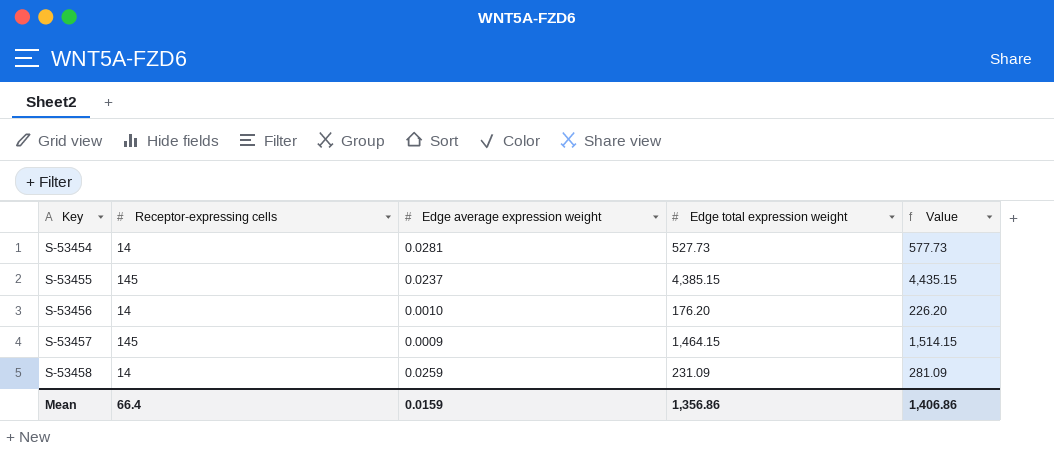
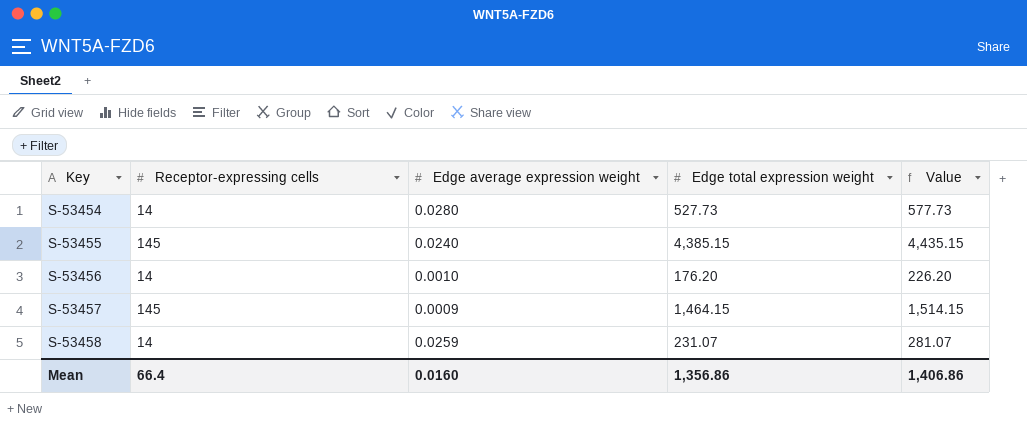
S-53454 | Edge average expression weight: 0.0281 -> 0.0280
S-53455 | Edge average expression weight: 0.0237 -> 0.0240
S-53458 | Edge total expression weight: 231.09 -> 231.07
S-53458 | Value: 281.09 -> 281.07
Mean | Edge average expression weight: 0.0159 -> 0.0160

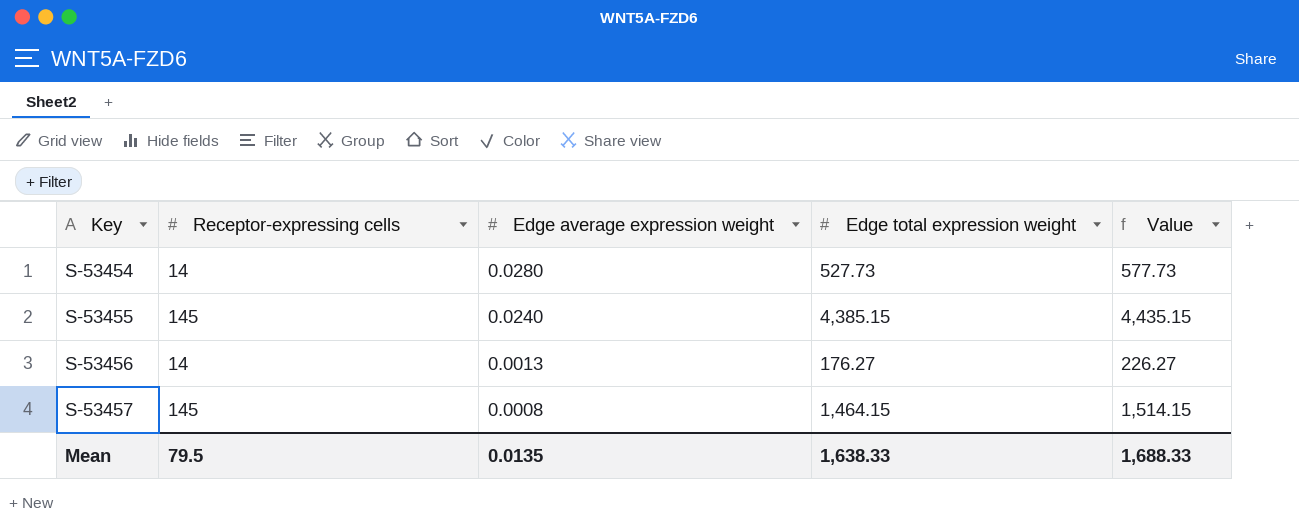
row S-53458: 14 | 0.0259 | 231.07 | 281.07 -> none
S-53456 | Edge average expression weight: 0.0010 -> 0.0013
S-53456 | Edge total expression weight: 176.20 -> 176.27
S-53456 | Value: 226.20 -> 226.27
S-53457 | Edge average expression weight: 0.0009 -> 0.0008
Mean | Receptor-expressing cells: 66.4 -> 79.5
Mean | Edge average expression weight: 0.0160 -> 0.0135
Mean | Edge total expression weight: 1,356.86 -> 1,638.33
Mean | Value: 1,406.86 -> 1,688.33

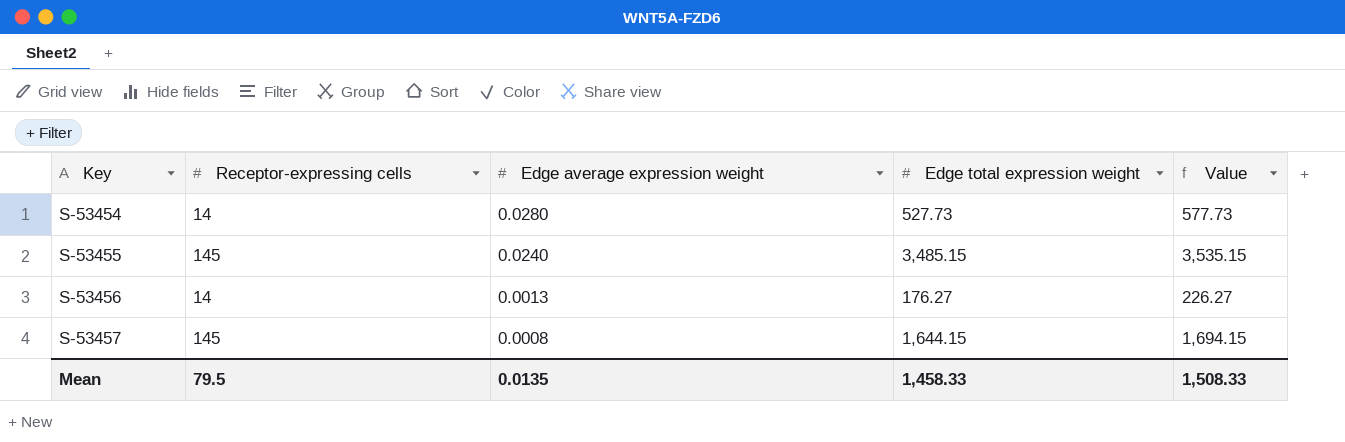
S-53455 | Edge total expression weight: 4,385.15 -> 3,485.15
S-53455 | Value: 4,435.15 -> 3,535.15
S-53457 | Edge total expression weight: 1,464.15 -> 1,644.15
S-53457 | Value: 1,514.15 -> 1,694.15
Mean | Edge total expression weight: 1,638.33 -> 1,458.33
Mean | Value: 1,688.33 -> 1,508.33

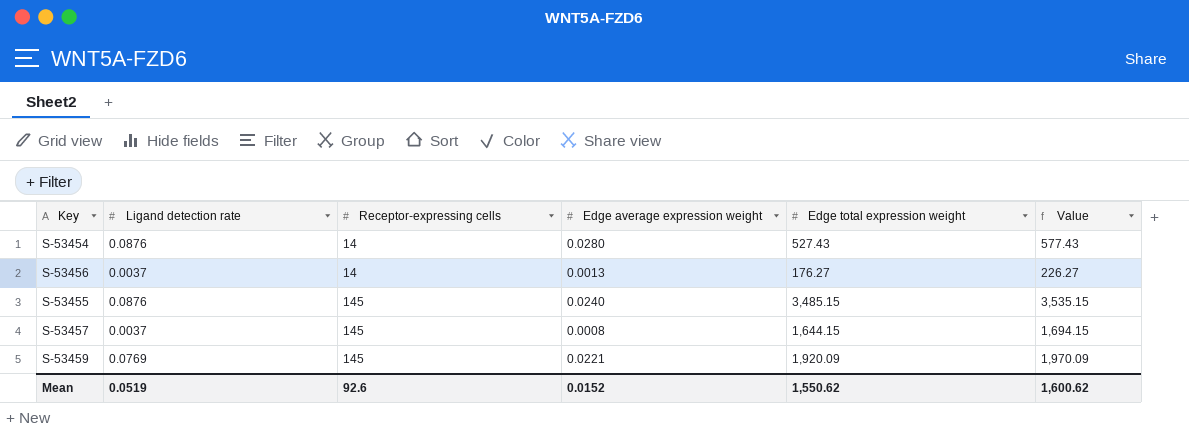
row order: Key ascending -> Receptor-expressing cells ascending
column Ligand detection rate | position: none -> 2
S-53454 | Edge total expression weight: 527.73 -> 527.43
S-53454 | Value: 577.73 -> 577.43
row S-53459: none -> 0.0769 | 145 | 0.0221 | 1,920.09 | 1,970.09
Mean | Receptor-expressing cells: 79.5 -> 92.6
Mean | Edge average expression weight: 0.0135 -> 0.0152
Mean | Edge total expression weight: 1,458.33 -> 1,550.62
Mean | Value: 1,508.33 -> 1,600.62

